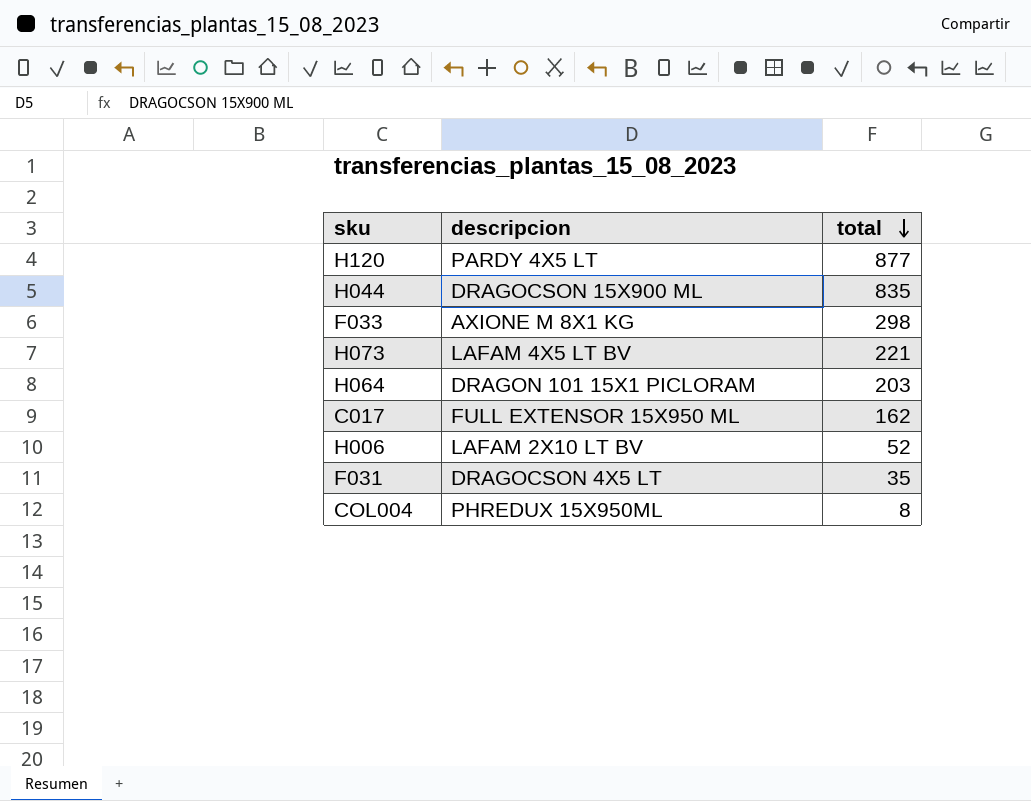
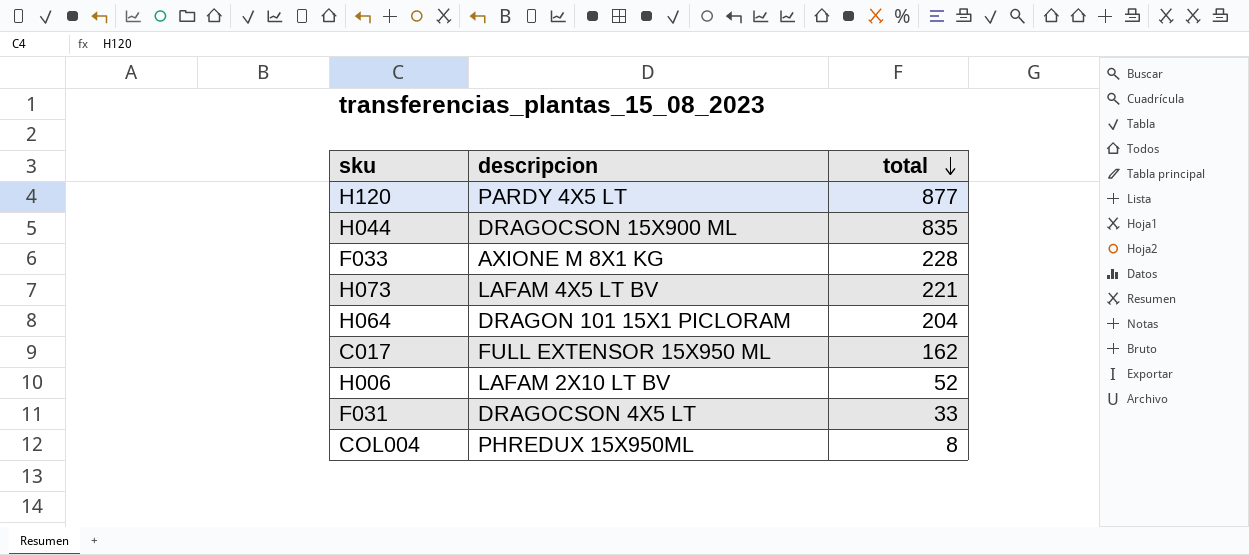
F033 | total: 298 -> 228
H064 | total: 203 -> 204
F031 | total: 35 -> 33

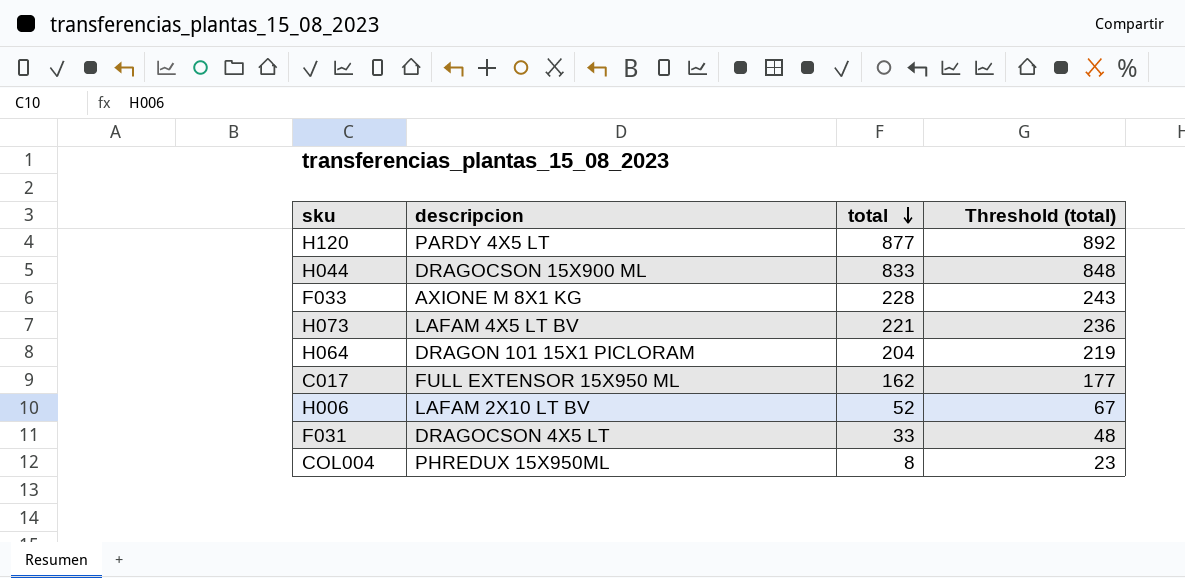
column Threshold (total) | formula: none -> [total] + 15
H044 | total: 835 -> 833

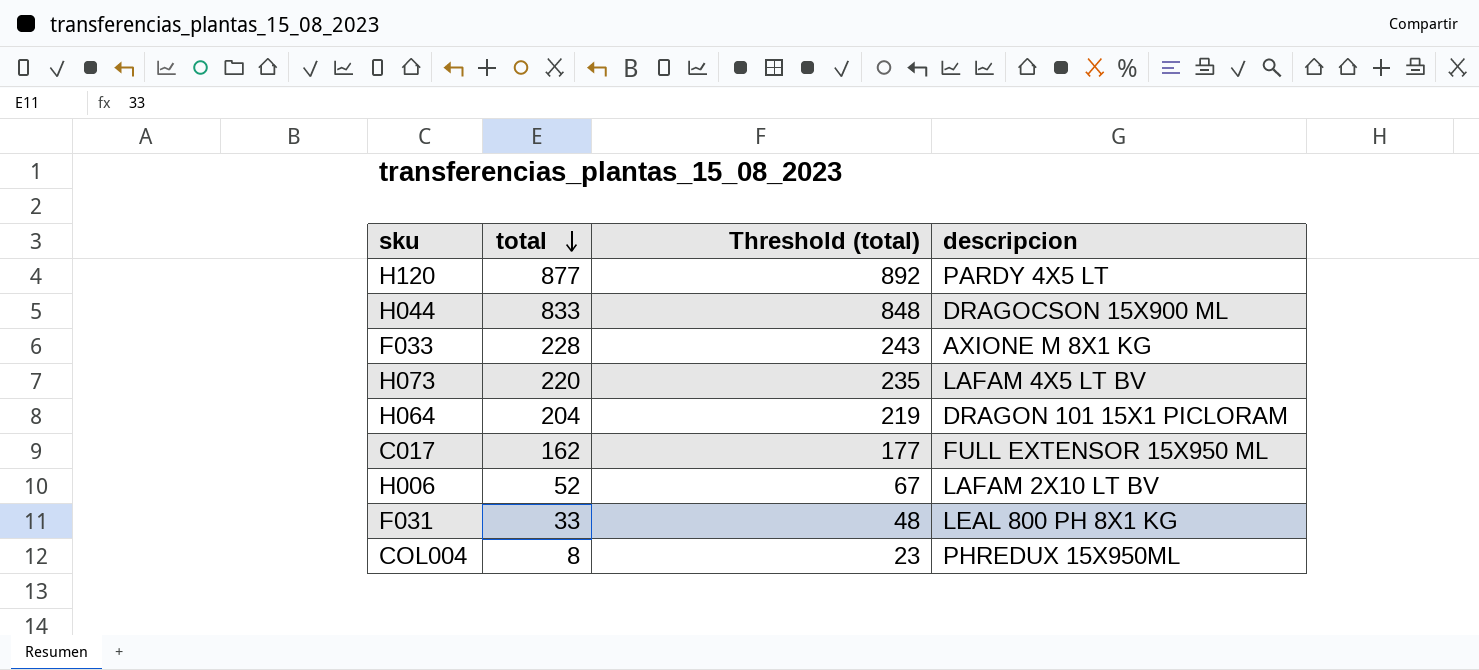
column descripcion | position: 2 -> 4
H073 | total: 221 -> 220
H073 | Threshold (total): 236 -> 235
F031 | descripcion: DRAGOCSON 4X5 LT -> LEAL 800 PH 8X1 KG

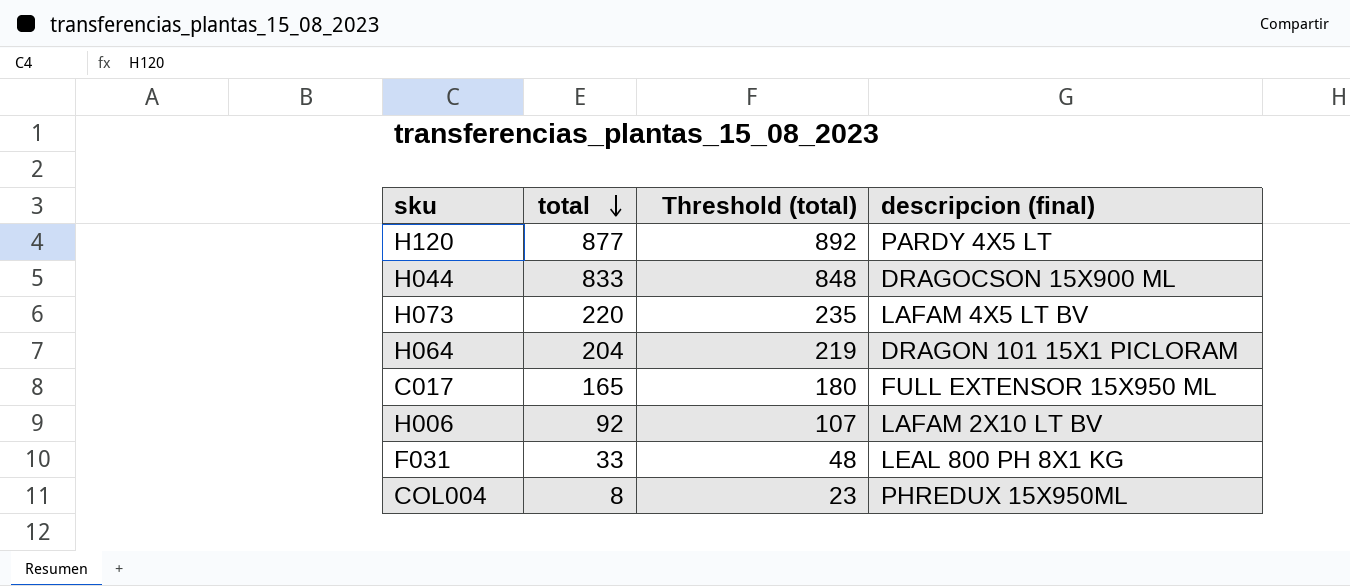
column name: descripcion -> descripcion (final)
row F033: 228 | 243 | AXIONE M 8X1 KG -> none
C017 | total: 162 -> 165
C017 | Threshold (total): 177 -> 180
H006 | total: 52 -> 92
H006 | Threshold (total): 67 -> 107

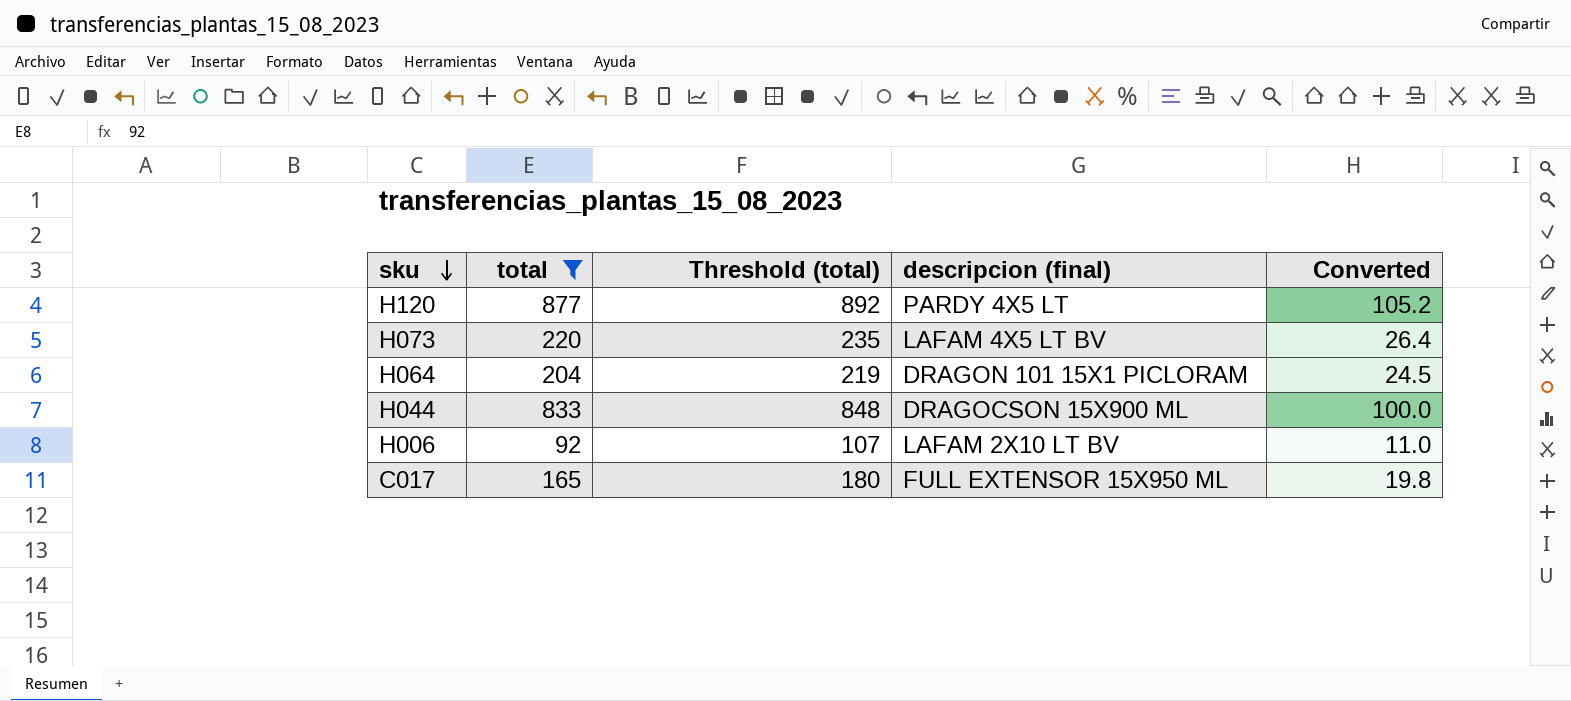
filter: none -> total >= 92
row order: total descending -> sku descending
column Converted | formula: none -> [total] * 0.12

